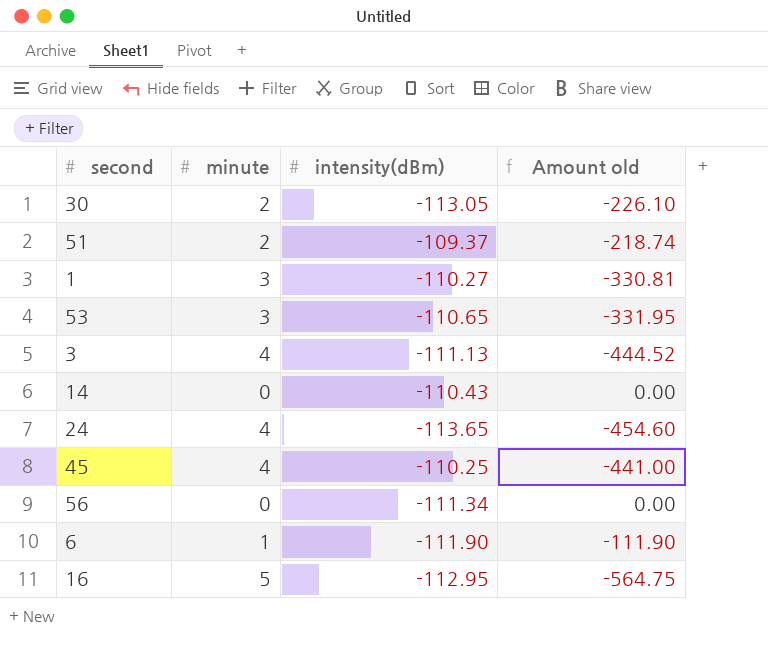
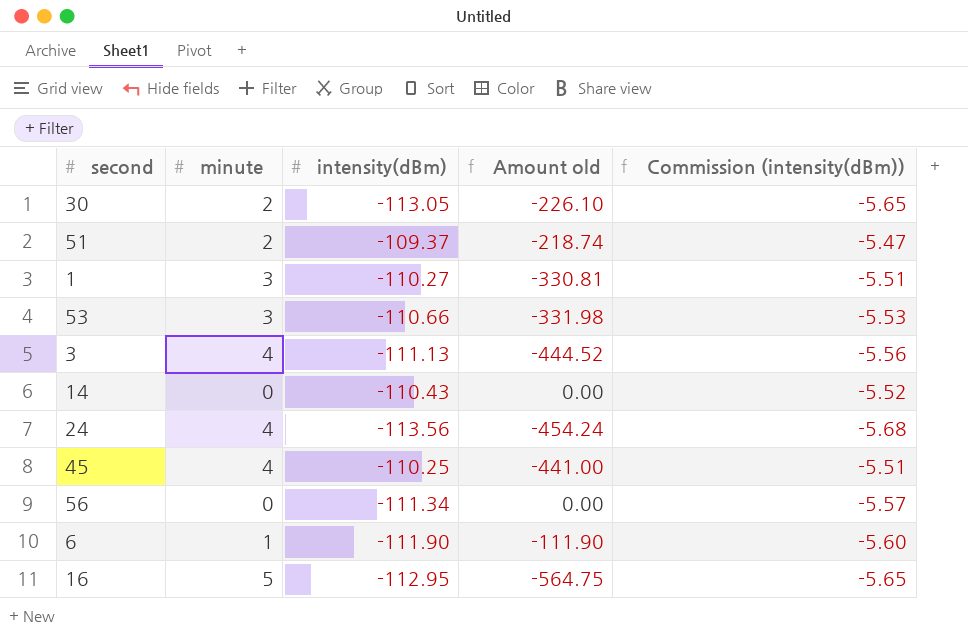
column Commission (intensity(dBm)) | formula: none -> [intensity(dBm)] * 0.05
53 | intensity(dBm): -110.65 -> -110.66
53 | Amount old: -331.95 -> -331.98
24 | intensity(dBm): -113.65 -> -113.56
24 | Amount old: -454.60 -> -454.24

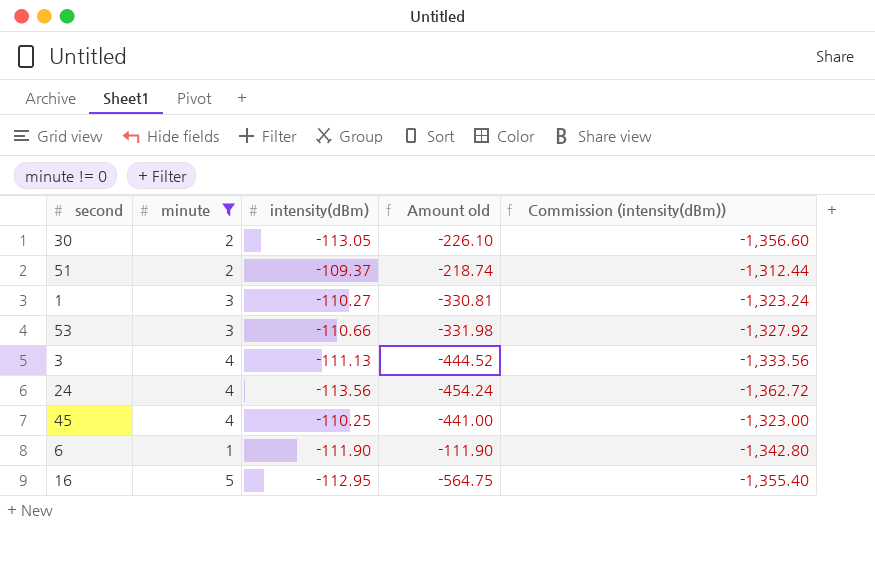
filter: none -> minute != 0
column Commission (intensity(dBm)) | formula: [intensity(dBm)] * 0.05 -> [intensity(dBm)] * 12

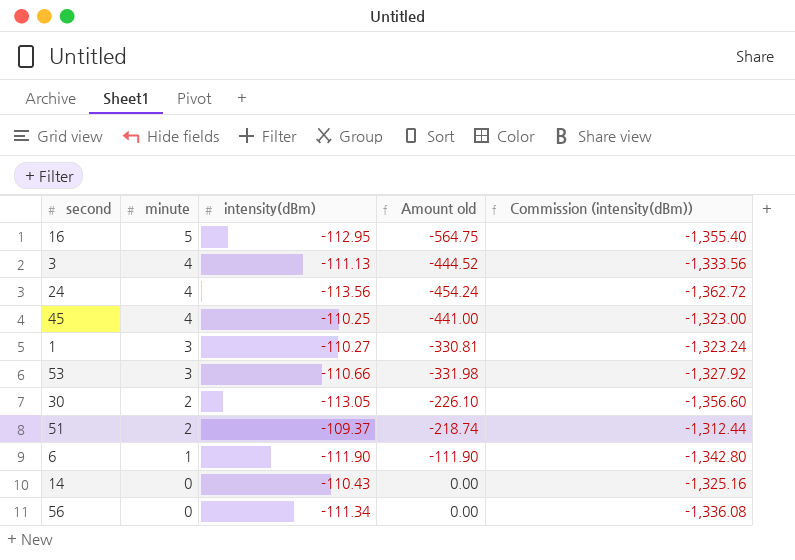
filter: minute != 0 -> none
row order: none -> minute descending

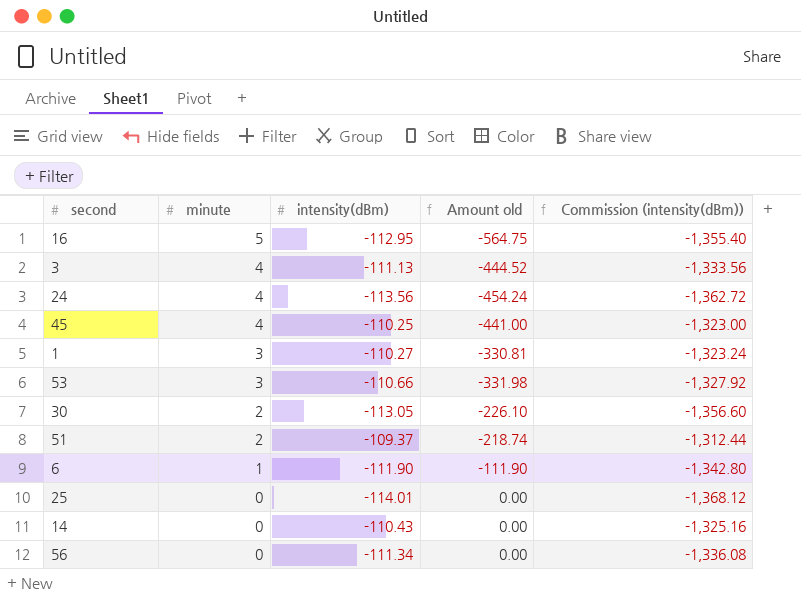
row 25: none -> 0 | -114.01 | 0.00 | -1,368.12

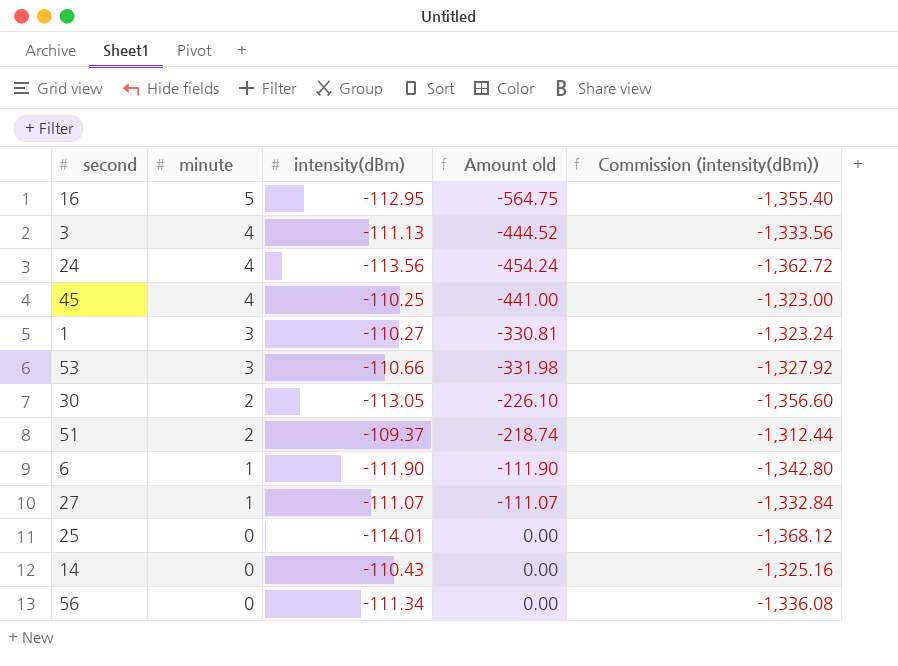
row 27: none -> 1 | -111.07 | -111.07 | -1,332.84

